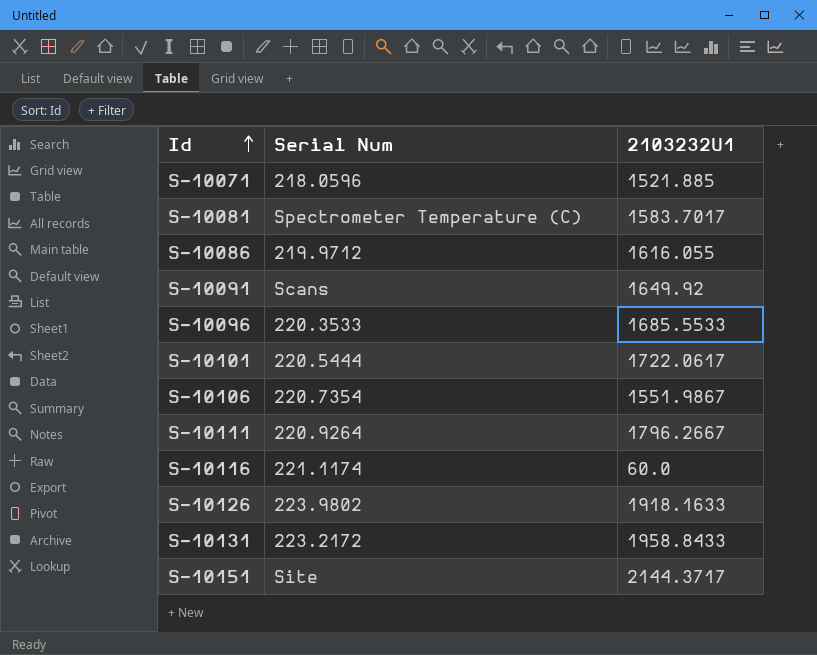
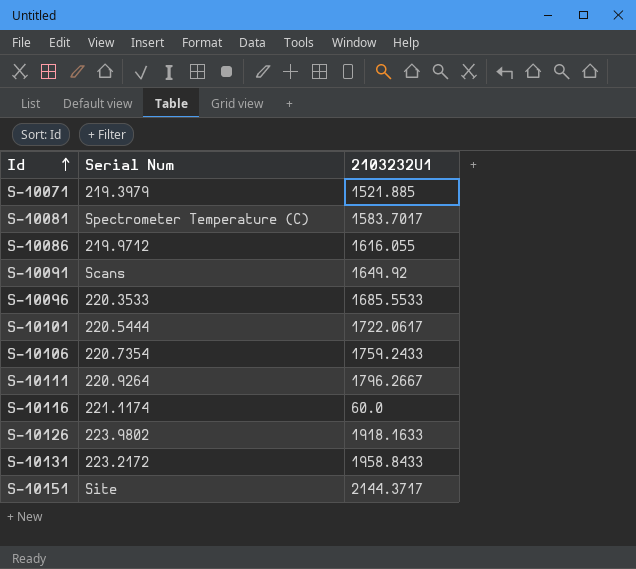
S-10071 | Serial Num: 218.0596 -> 219.3979
S-10106 | 2103232U1: 1551.9867 -> 1759.2433

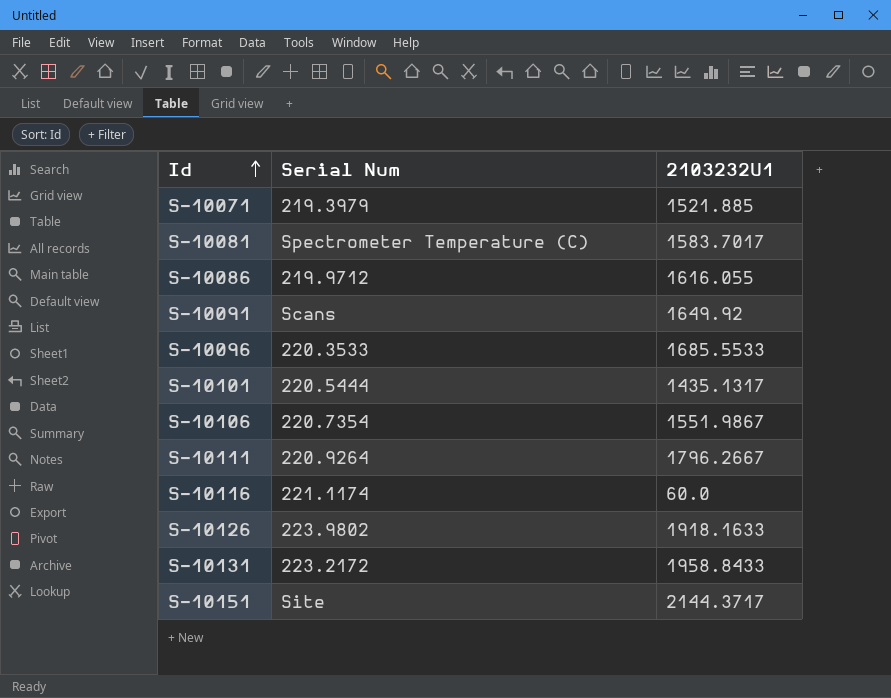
S-10101 | 2103232U1: 1722.0617 -> 1435.1317
S-10106 | 2103232U1: 1759.2433 -> 1551.9867

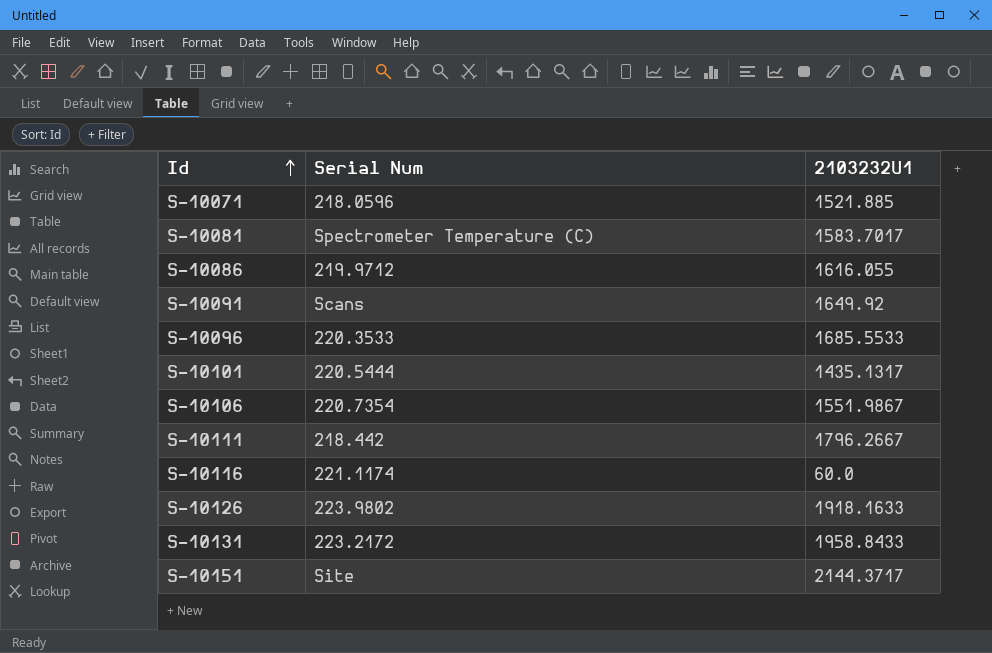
S-10071 | Serial Num: 219.3979 -> 218.0596
S-10111 | Serial Num: 220.9264 -> 218.442

